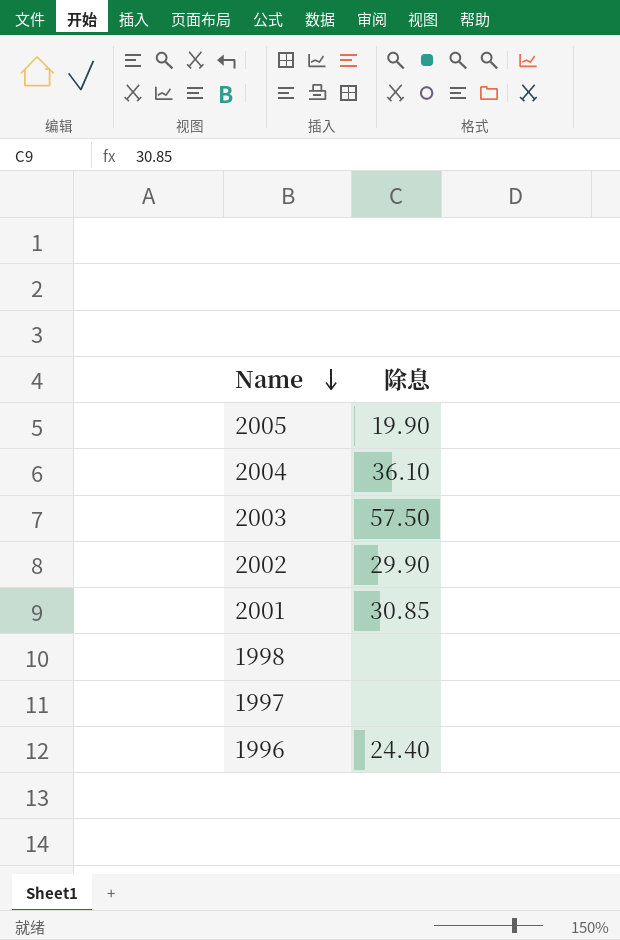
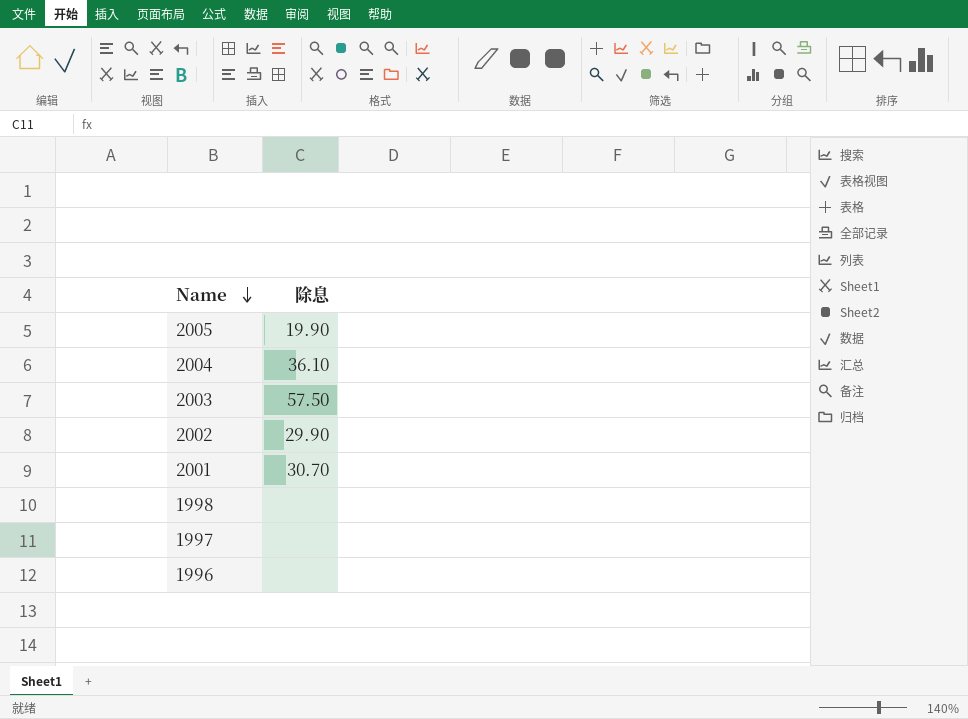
2001 | 除息: 30.85 -> 30.70
1996 | 除息: 24.40 -> none

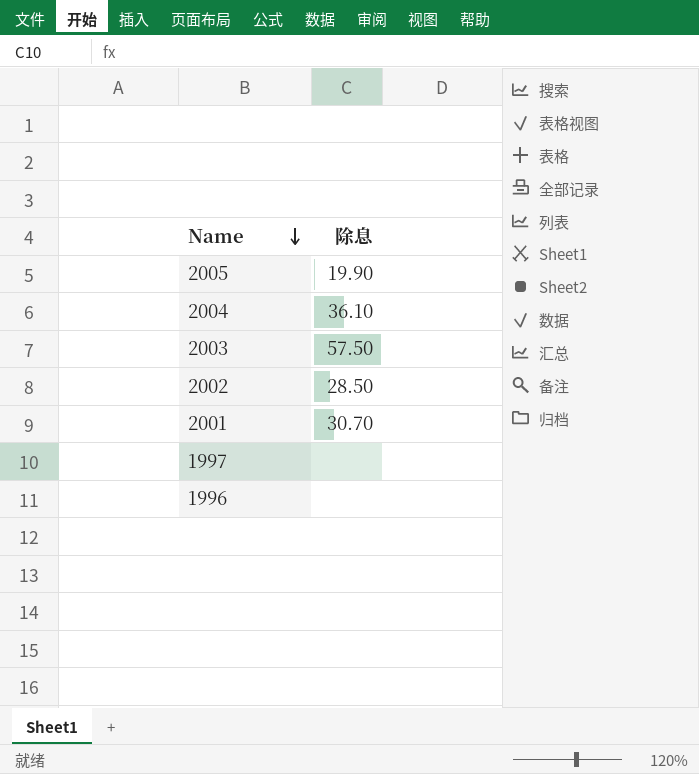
row 1998: none -> none
2002 | 除息: 29.90 -> 28.50

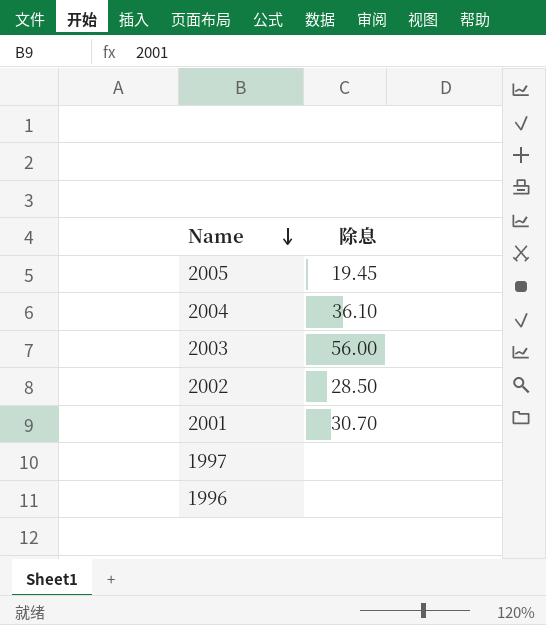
2005 | 除息: 19.90 -> 19.45
2003 | 除息: 57.50 -> 56.00

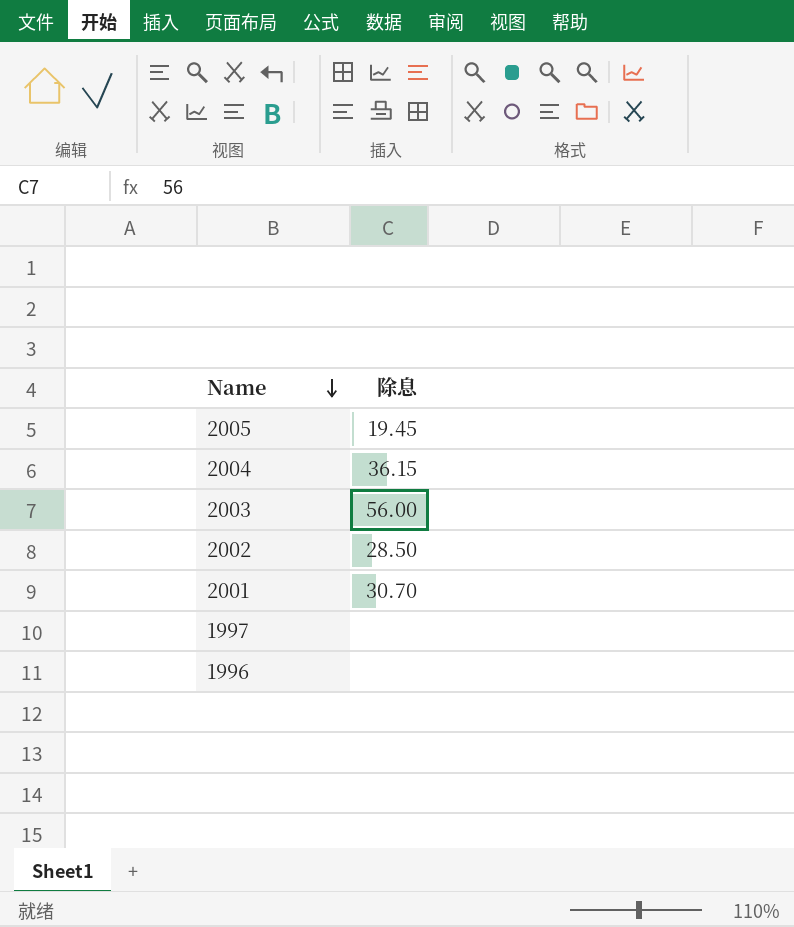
2004 | 除息: 36.10 -> 36.15

